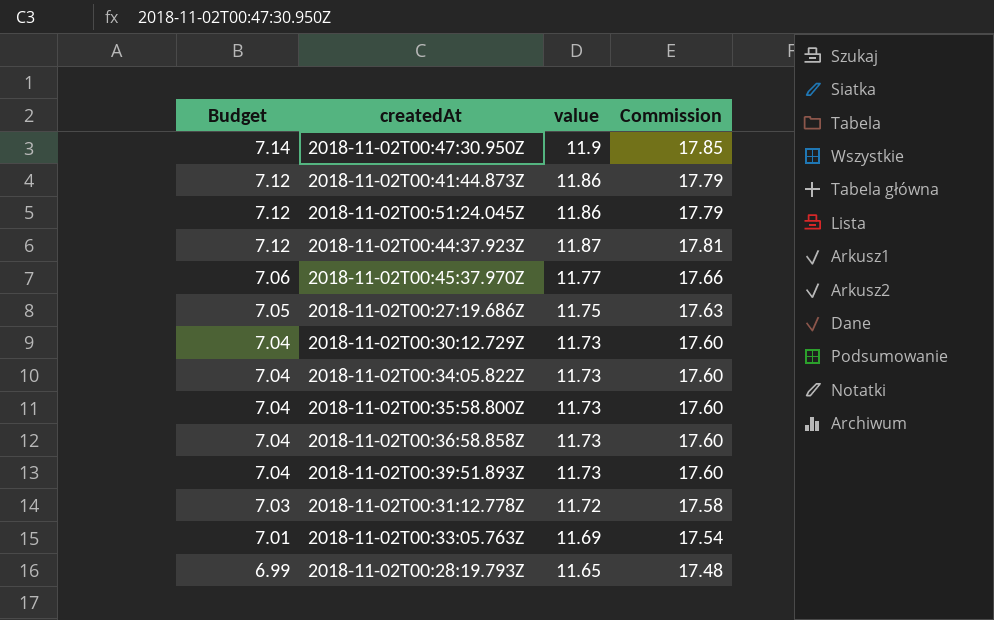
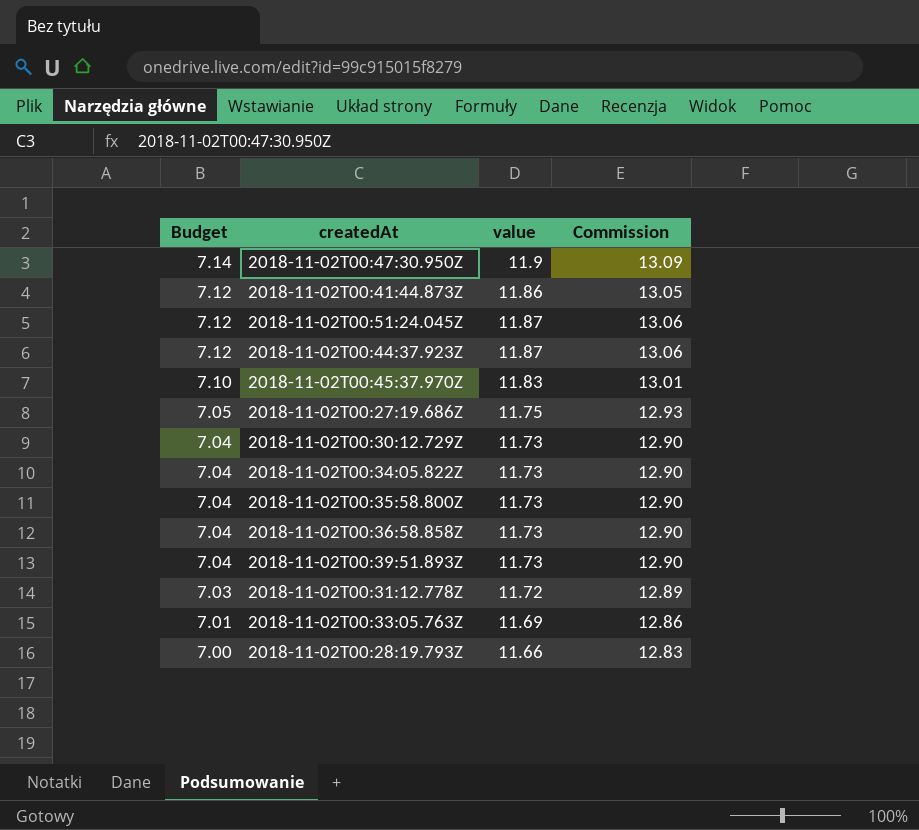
column Commission | formula: [value] * 1.5 -> [value] * 1.1
2018-11-02T00:51:24.045Z | value: 11.86 -> 11.87
2018-11-02T00:45:37.970Z | Budget: 7.06 -> 7.10
2018-11-02T00:45:37.970Z | value: 11.77 -> 11.83
2018-11-02T00:28:19.793Z | Budget: 6.99 -> 7.00
2018-11-02T00:28:19.793Z | value: 11.65 -> 11.66

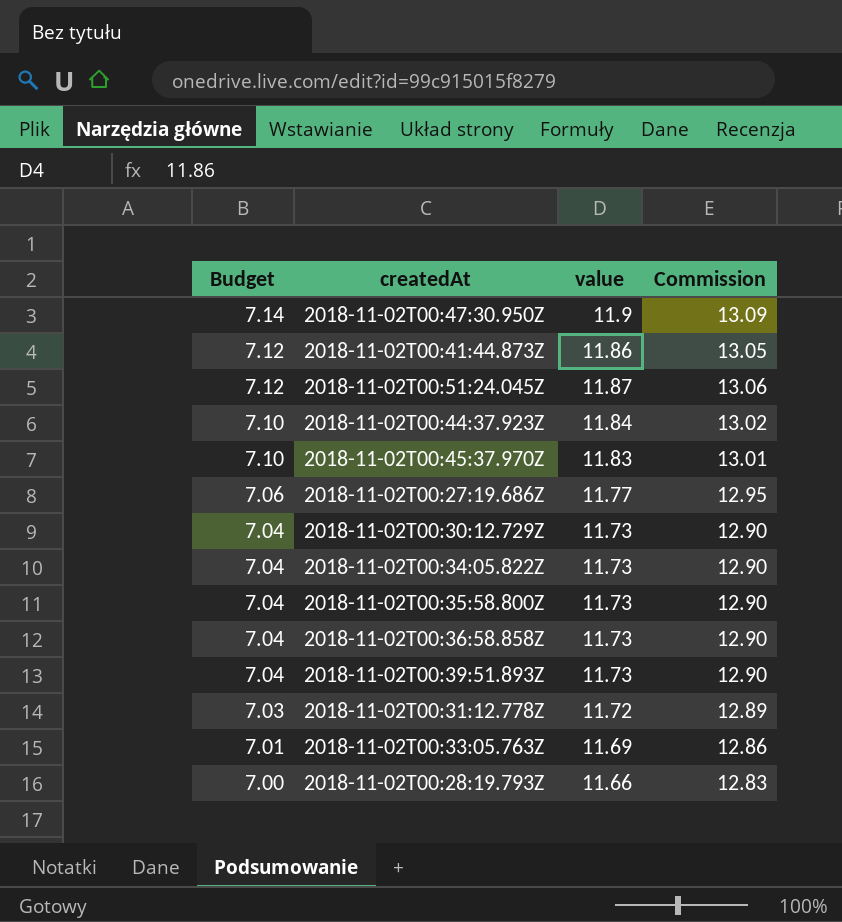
2018-11-02T00:44:37.923Z | Budget: 7.12 -> 7.10
2018-11-02T00:44:37.923Z | value: 11.87 -> 11.84
2018-11-02T00:44:37.923Z | Commission: 13.06 -> 13.02
2018-11-02T00:27:19.686Z | Budget: 7.05 -> 7.06
2018-11-02T00:27:19.686Z | value: 11.75 -> 11.77
2018-11-02T00:27:19.686Z | Commission: 12.93 -> 12.95

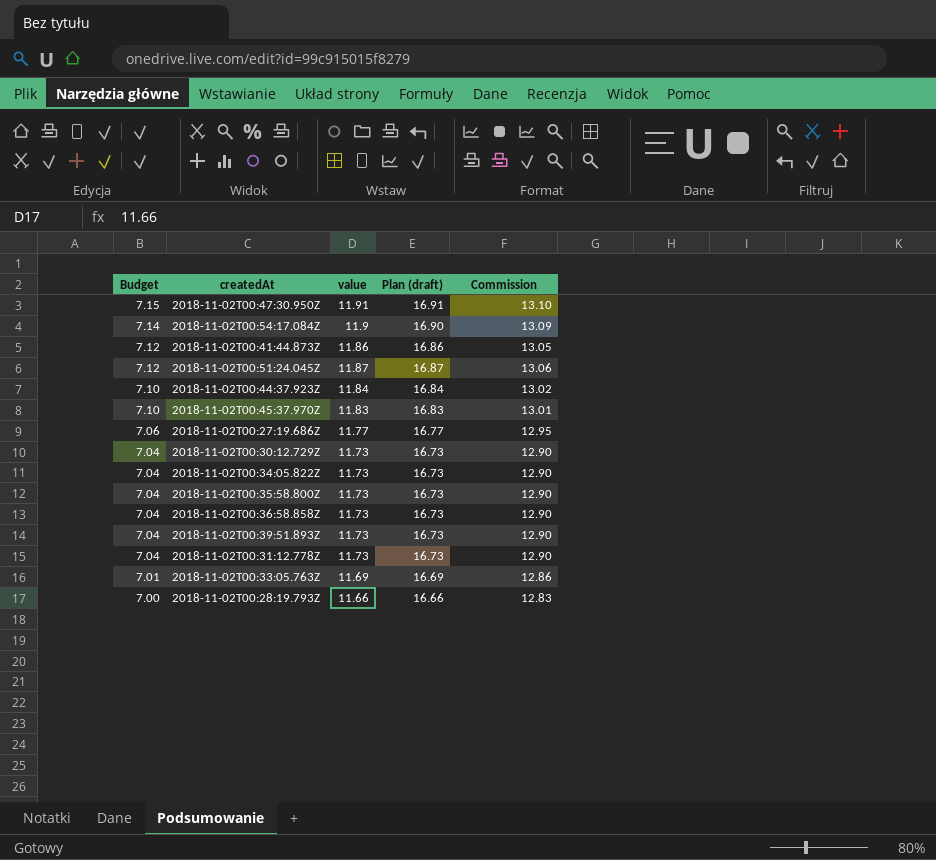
column Plan (draft) | formula: none -> [value] + 5
2018-11-02T00:47:30.950Z | Budget: 7.14 -> 7.15
2018-11-02T00:47:30.950Z | value: 11.9 -> 11.91
2018-11-02T00:47:30.950Z | Commission: 13.09 -> 13.10
row 2018-11-02T00:54:17.084Z: none -> 7.14 | 11.9 | 16.90 | 13.09
2018-11-02T00:31:12.778Z | Budget: 7.03 -> 7.04
2018-11-02T00:31:12.778Z | value: 11.72 -> 11.73
2018-11-02T00:31:12.778Z | Commission: 12.89 -> 12.90

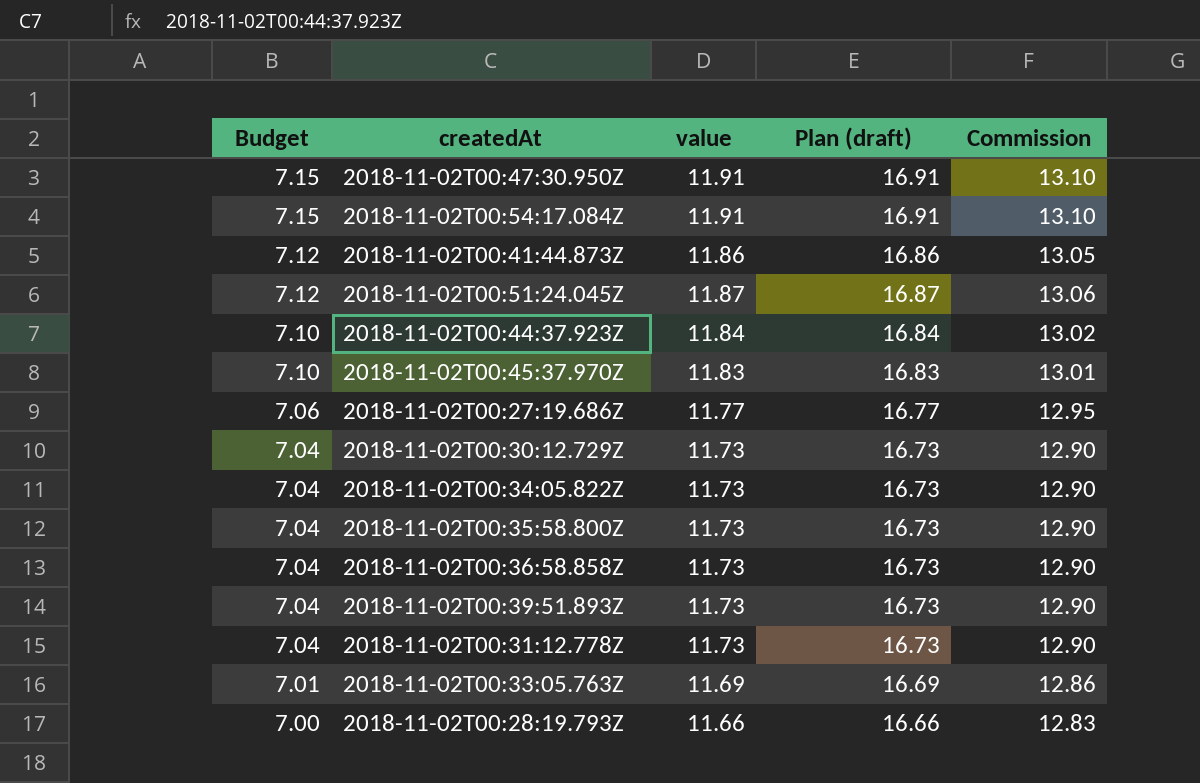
2018-11-02T00:54:17.084Z | Budget: 7.14 -> 7.15
2018-11-02T00:54:17.084Z | value: 11.9 -> 11.91
2018-11-02T00:54:17.084Z | Plan (draft): 16.90 -> 16.91
2018-11-02T00:54:17.084Z | Commission: 13.09 -> 13.10

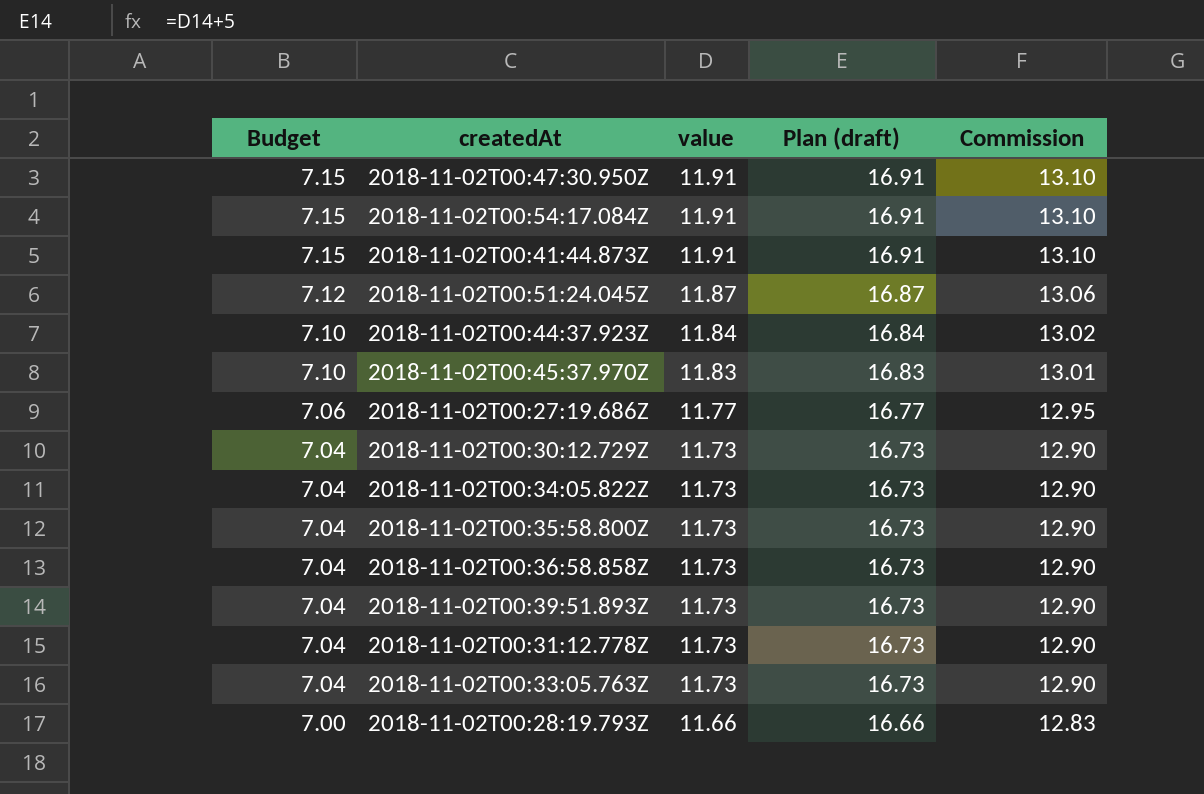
2018-11-02T00:41:44.873Z | Budget: 7.12 -> 7.15
2018-11-02T00:41:44.873Z | value: 11.86 -> 11.91
2018-11-02T00:41:44.873Z | Plan (draft): 16.86 -> 16.91
2018-11-02T00:41:44.873Z | Commission: 13.05 -> 13.10
2018-11-02T00:33:05.763Z | Budget: 7.01 -> 7.04
2018-11-02T00:33:05.763Z | value: 11.69 -> 11.73
2018-11-02T00:33:05.763Z | Plan (draft): 16.69 -> 16.73
2018-11-02T00:33:05.763Z | Commission: 12.86 -> 12.90

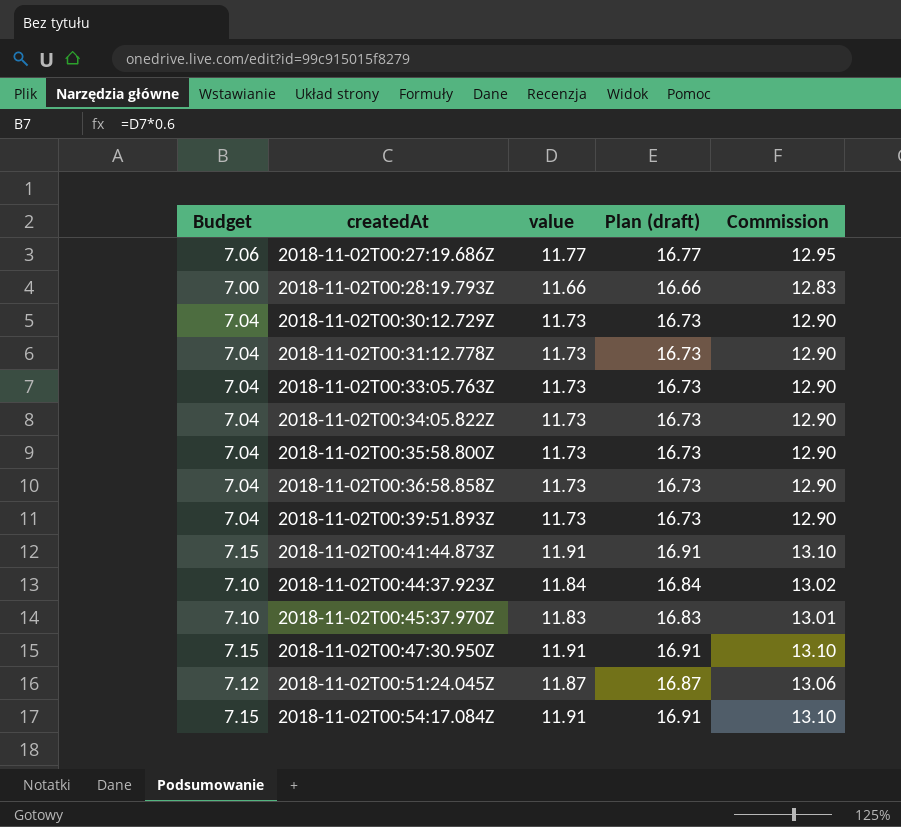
row order: Budget descending -> createdAt ascending

